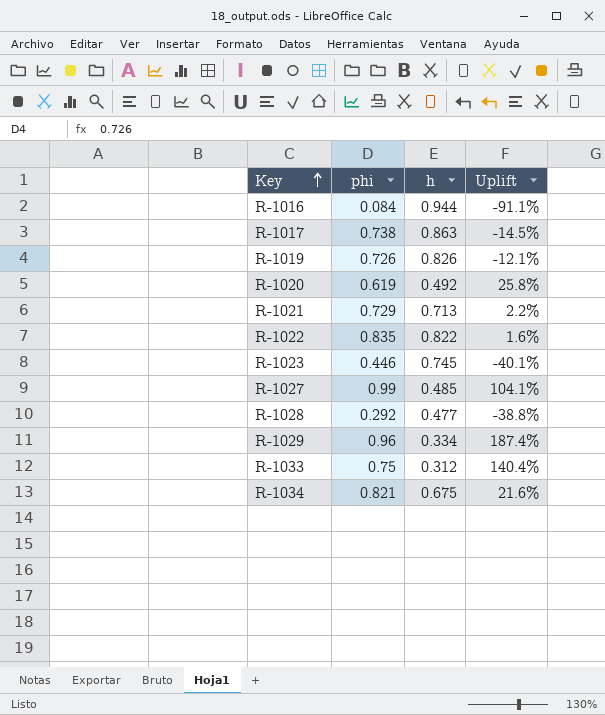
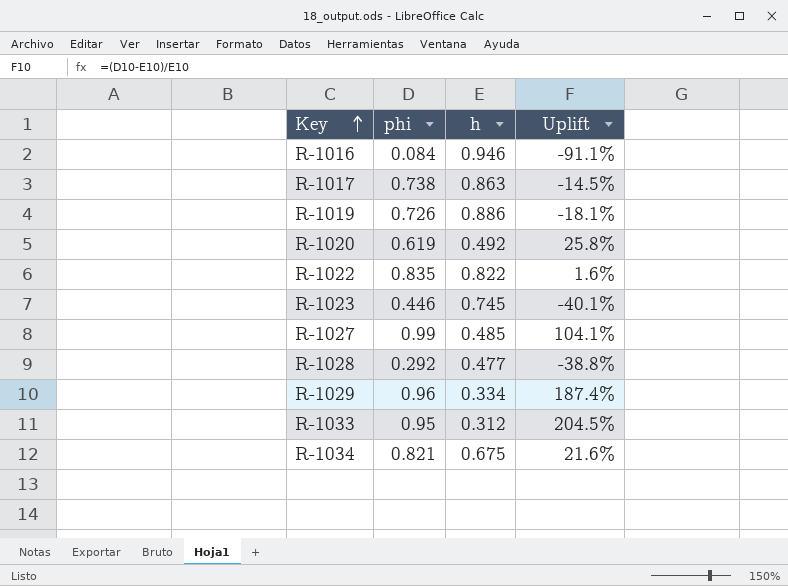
row R-1021: 0.729 | 0.713 | 2.2% -> none
R-1016 | h: 0.944 -> 0.946
R-1019 | h: 0.826 -> 0.886
R-1019 | Uplift: -12.1% -> -18.1%
R-1033 | phi: 0.75 -> 0.95
R-1033 | Uplift: 140.4% -> 204.5%

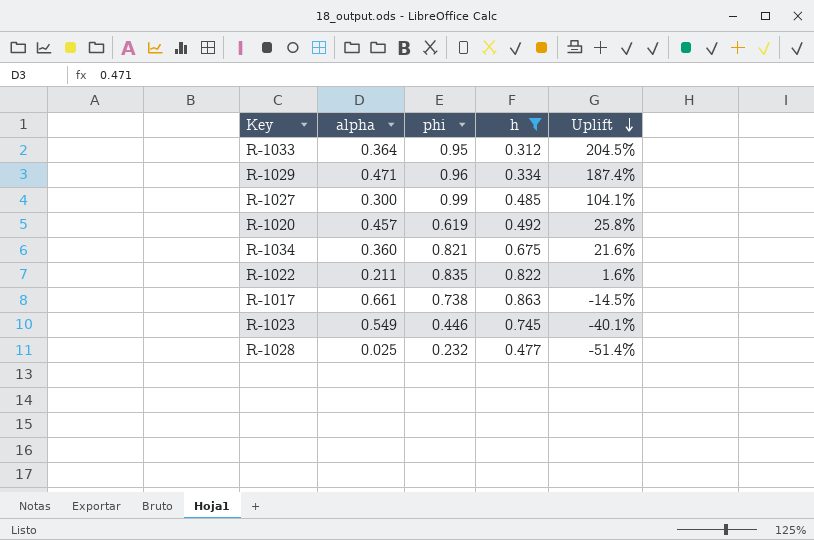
filter: none -> h <= 0.863
row order: Key ascending -> Uplift descending
column alpha | position: none -> 2
R-1028 | phi: 0.292 -> 0.232
R-1028 | Uplift: -38.8% -> -51.4%

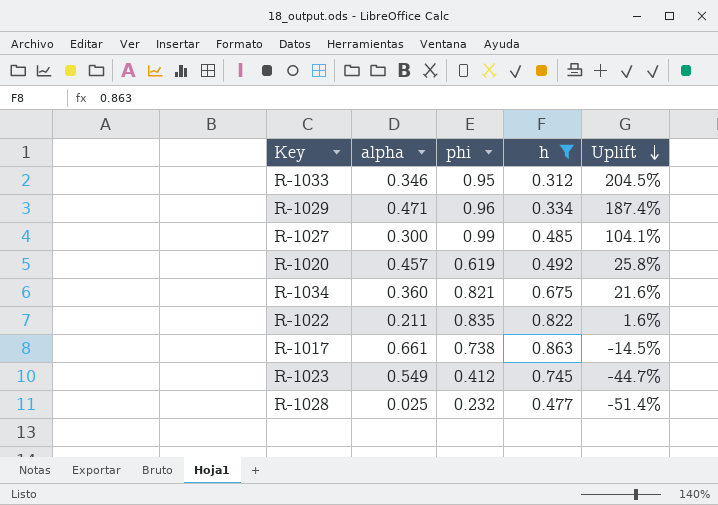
R-1033 | alpha: 0.364 -> 0.346
R-1023 | phi: 0.446 -> 0.412
R-1023 | Uplift: -40.1% -> -44.7%

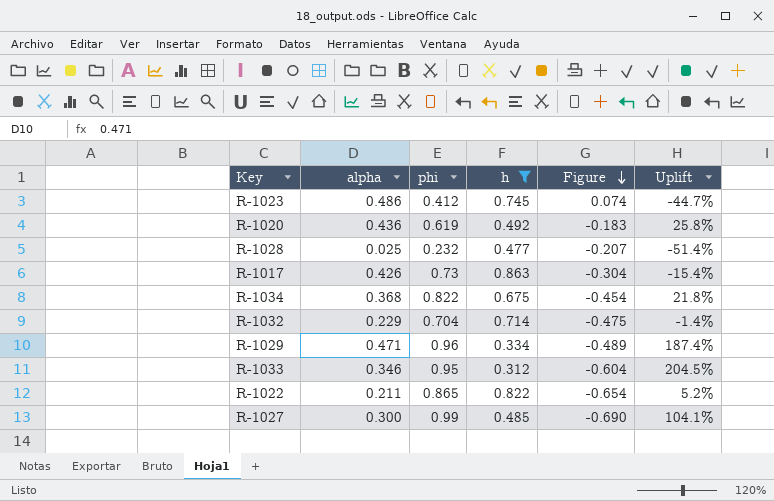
row order: Uplift descending -> Figure descending
column Figure | formula: none -> [alpha] - [phi]
R-1023 | alpha: 0.549 -> 0.486
R-1020 | alpha: 0.457 -> 0.436
R-1017 | alpha: 0.661 -> 0.426
R-1017 | phi: 0.738 -> 0.73
R-1017 | Uplift: -14.5% -> -15.4%
R-1034 | alpha: 0.360 -> 0.368
R-1034 | phi: 0.821 -> 0.822
R-1034 | Uplift: 21.6% -> 21.8%
row R-1032: none -> 0.229 | 0.704 | 0.714 | -0.475 | -1.4%
R-1022 | phi: 0.835 -> 0.865
R-1022 | Uplift: 1.6% -> 5.2%

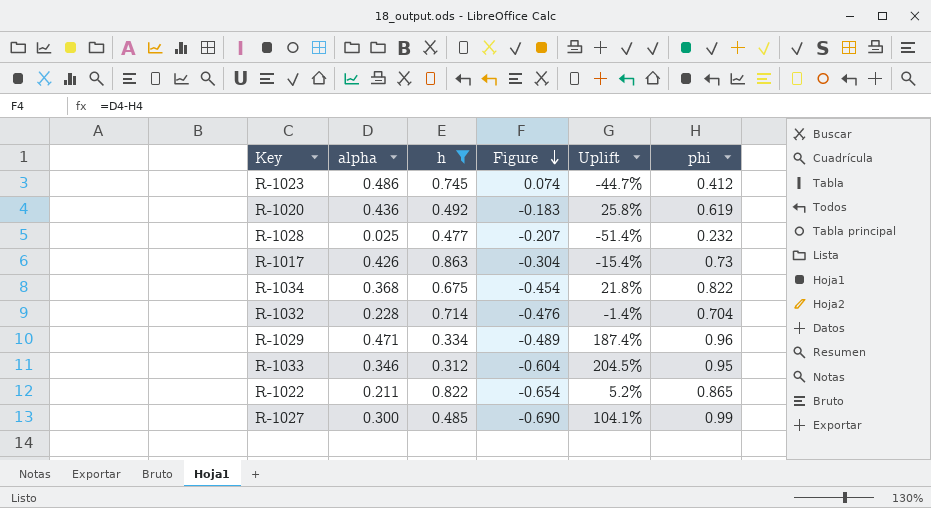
column phi | position: 3 -> 6
R-1032 | alpha: 0.229 -> 0.228
R-1032 | Figure: -0.475 -> -0.476

